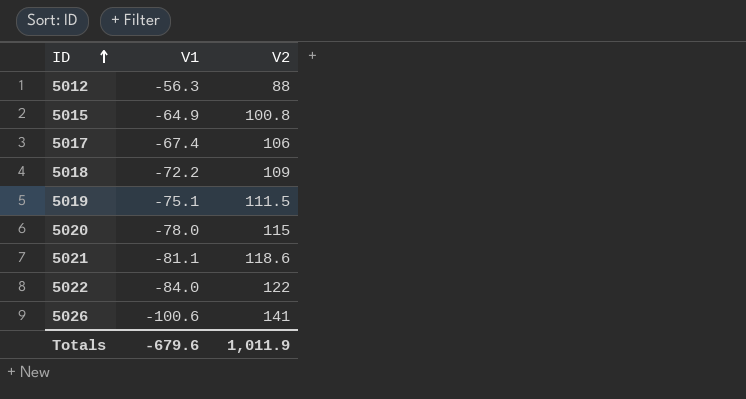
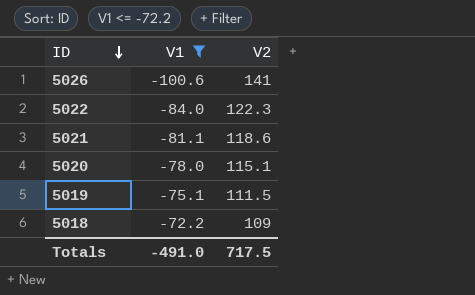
filter: none -> V1 <= -72.2
row order: ID ascending -> ID descending
5022 | V2: 122 -> 122.3
5020 | V2: 115 -> 115.1
Totals | V1: -679.6 -> -491.0
Totals | V2: 1,011.9 -> 717.5

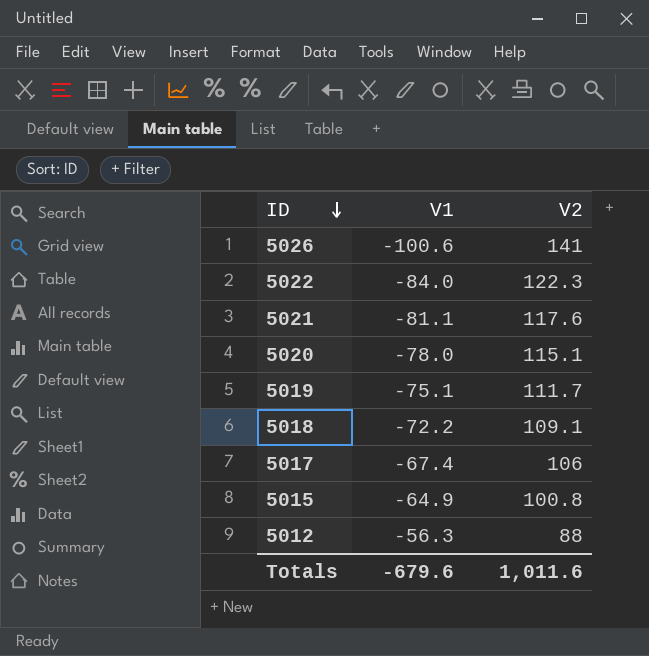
filter: V1 <= -72.2 -> none
5021 | V2: 118.6 -> 117.6
5019 | V2: 111.5 -> 111.7
5018 | V2: 109 -> 109.1
Totals | V1: -491.0 -> -679.6
Totals | V2: 717.5 -> 1,011.6

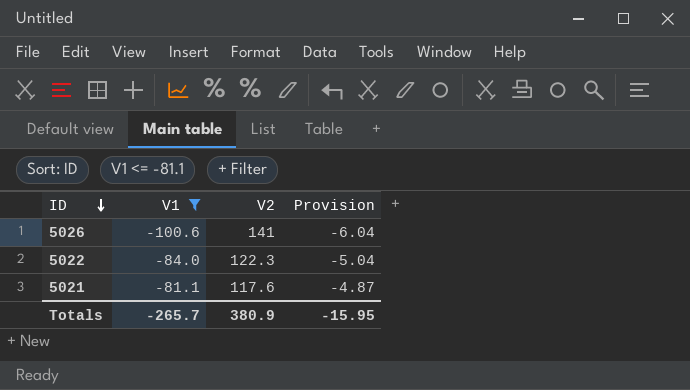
filter: none -> V1 <= -81.1
column Provision | formula: none -> [V1] * 0.06
Totals | V1: -679.6 -> -265.7
Totals | V2: 1,011.6 -> 380.9

